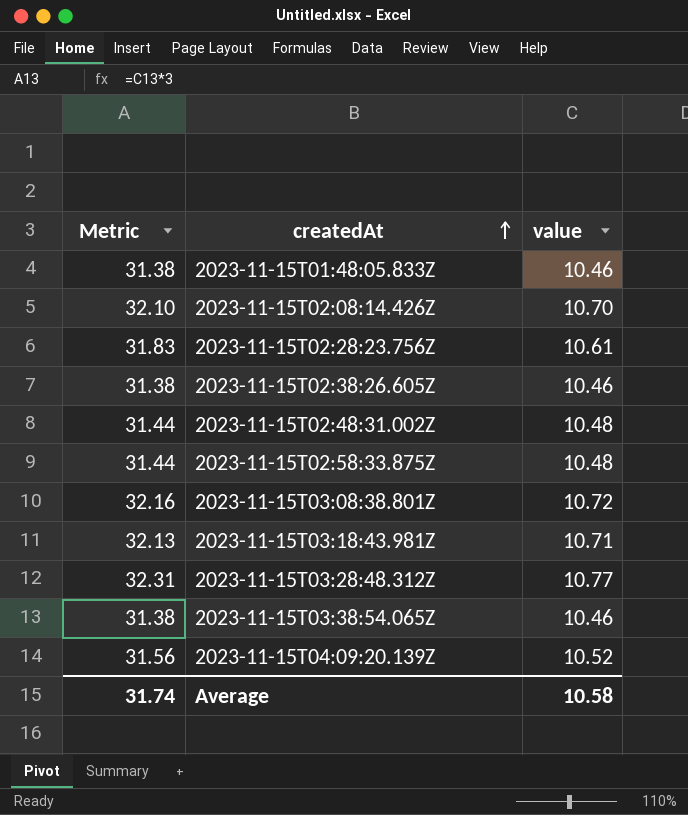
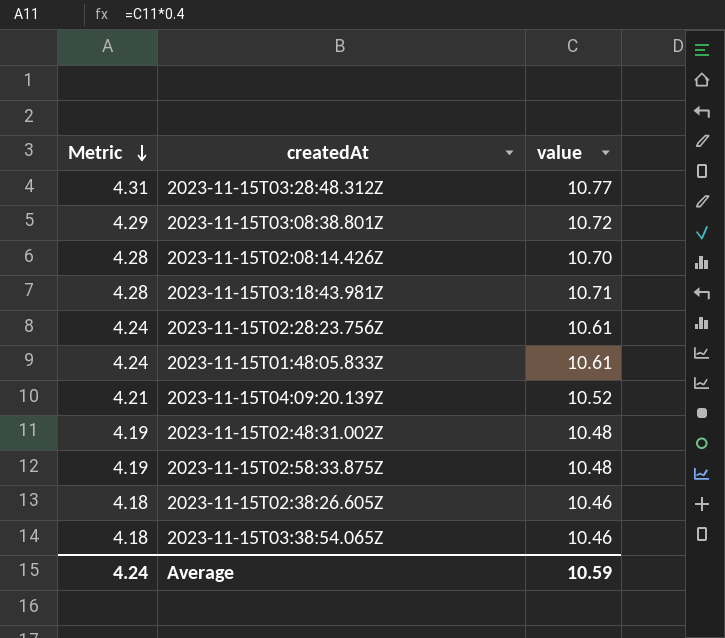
row order: createdAt ascending -> Metric descending
column Metric | formula: [value] * 3 -> [value] * 0.4
2023-11-15T01:48:05.833Z | value: 10.46 -> 10.61
Average | Metric: 31.74 -> 4.24
Average | value: 10.58 -> 10.59

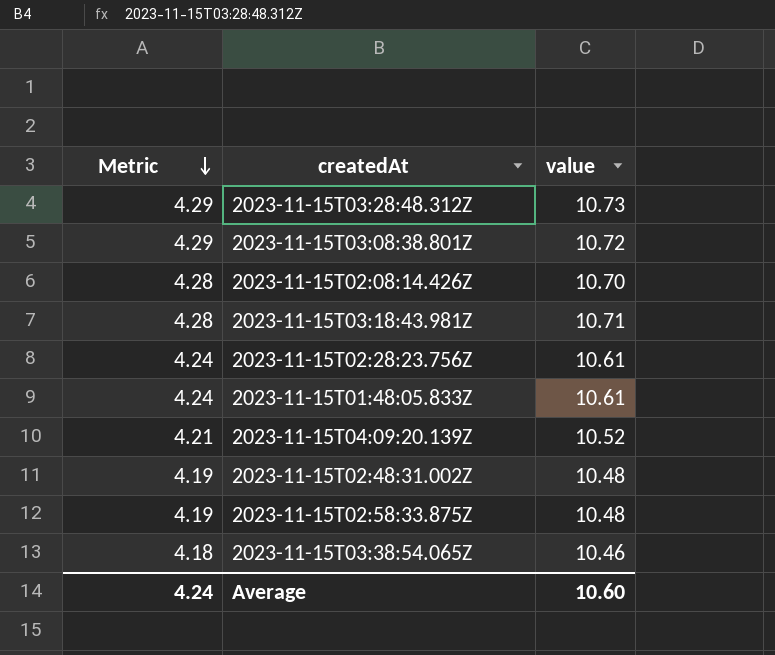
row 2023-11-15T02:38:26.605Z: 4.18 | 10.46 -> none
2023-11-15T03:28:48.312Z | Metric: 4.31 -> 4.29
2023-11-15T03:28:48.312Z | value: 10.77 -> 10.73
Average | value: 10.59 -> 10.60

